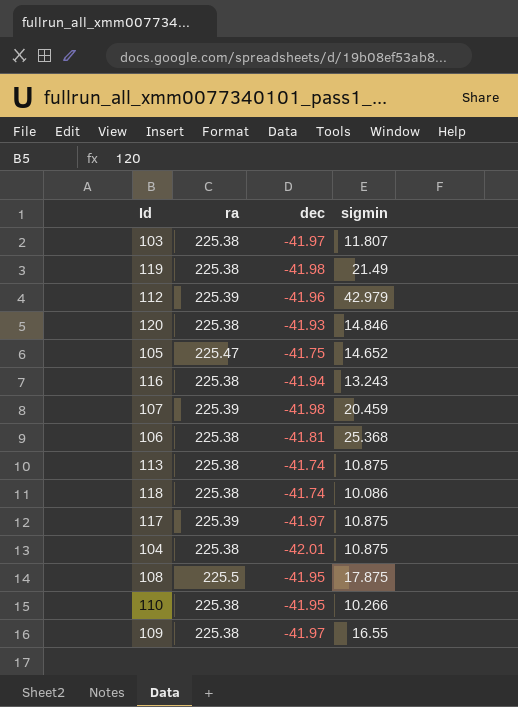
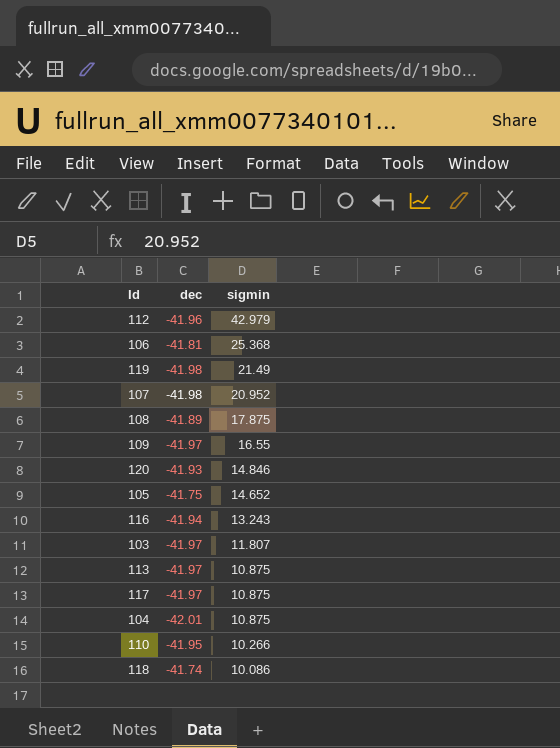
row order: none -> sigmin descending
column ra | position: 2 -> none
107 | sigmin: 20.459 -> 20.952
108 | dec: -41.95 -> -41.89
113 | dec: -41.74 -> -41.97

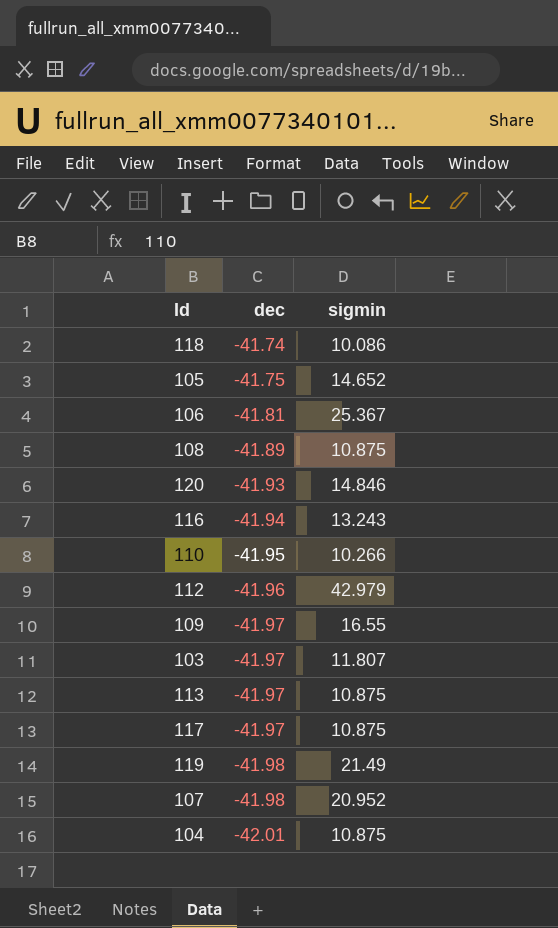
row order: sigmin descending -> dec descending
106 | sigmin: 25.368 -> 25.367
108 | sigmin: 17.875 -> 10.875

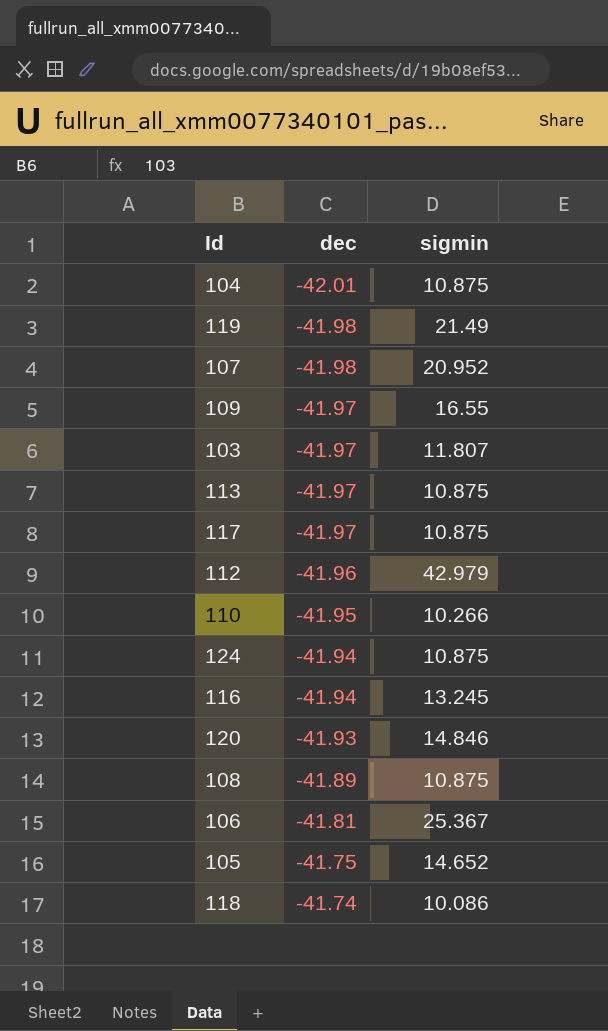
row order: dec descending -> dec ascending
row 124: none -> -41.94 | 10.875
116 | sigmin: 13.243 -> 13.245

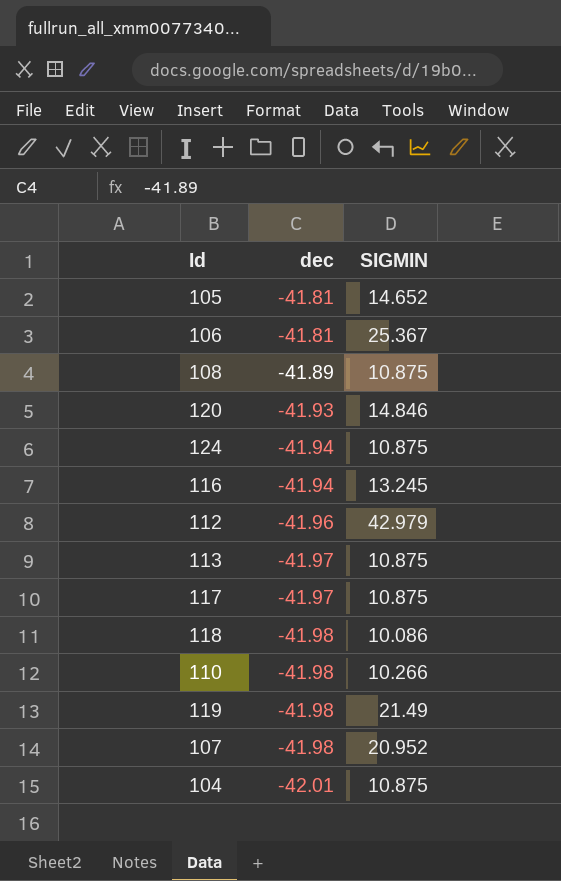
row order: dec ascending -> dec descending
column name: sigmin -> SIGMIN
row 109: -41.97 | 16.55 -> none
row 103: -41.97 | 11.807 -> none
105 | dec: -41.75 -> -41.81
118 | dec: -41.74 -> -41.98
110 | dec: -41.95 -> -41.98

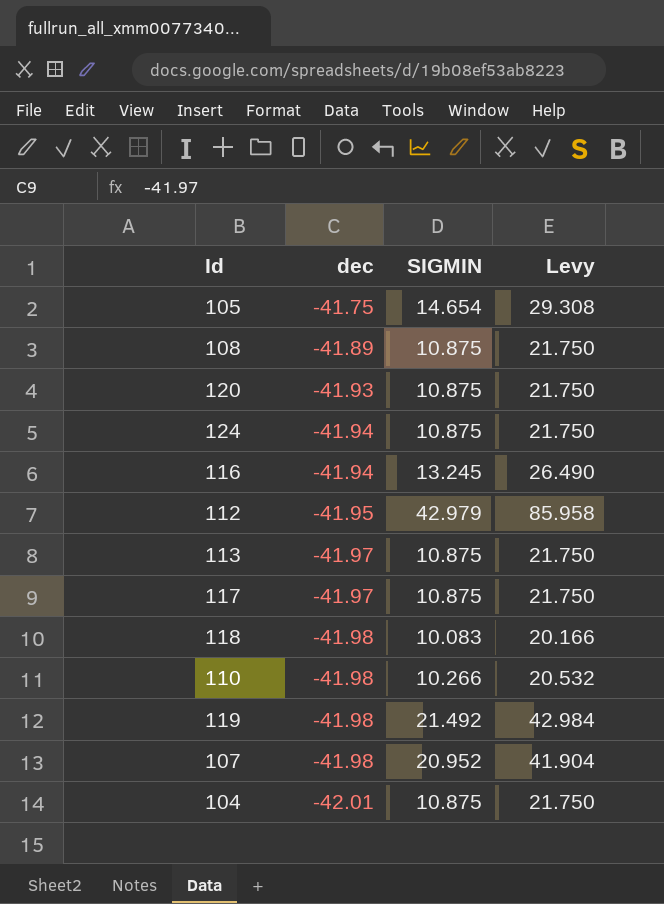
column Levy | formula: none -> [SIGMIN] * 2
row 106: -41.81 | 25.367 -> none
105 | dec: -41.81 -> -41.75
105 | SIGMIN: 14.652 -> 14.654
120 | SIGMIN: 14.846 -> 10.875
112 | dec: -41.96 -> -41.95
118 | SIGMIN: 10.086 -> 10.083
119 | SIGMIN: 21.49 -> 21.492

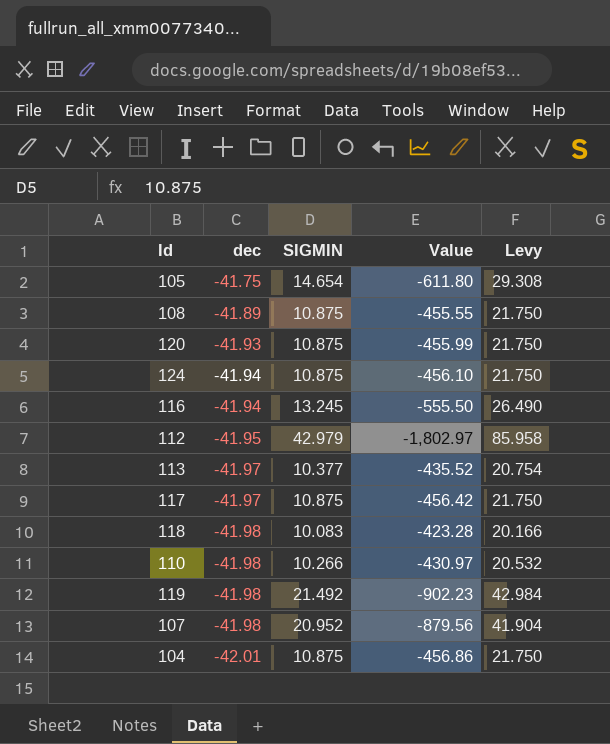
column Value | formula: none -> [dec] * [SIGMIN]
113 | SIGMIN: 10.875 -> 10.377
113 | Levy: 21.750 -> 20.754

